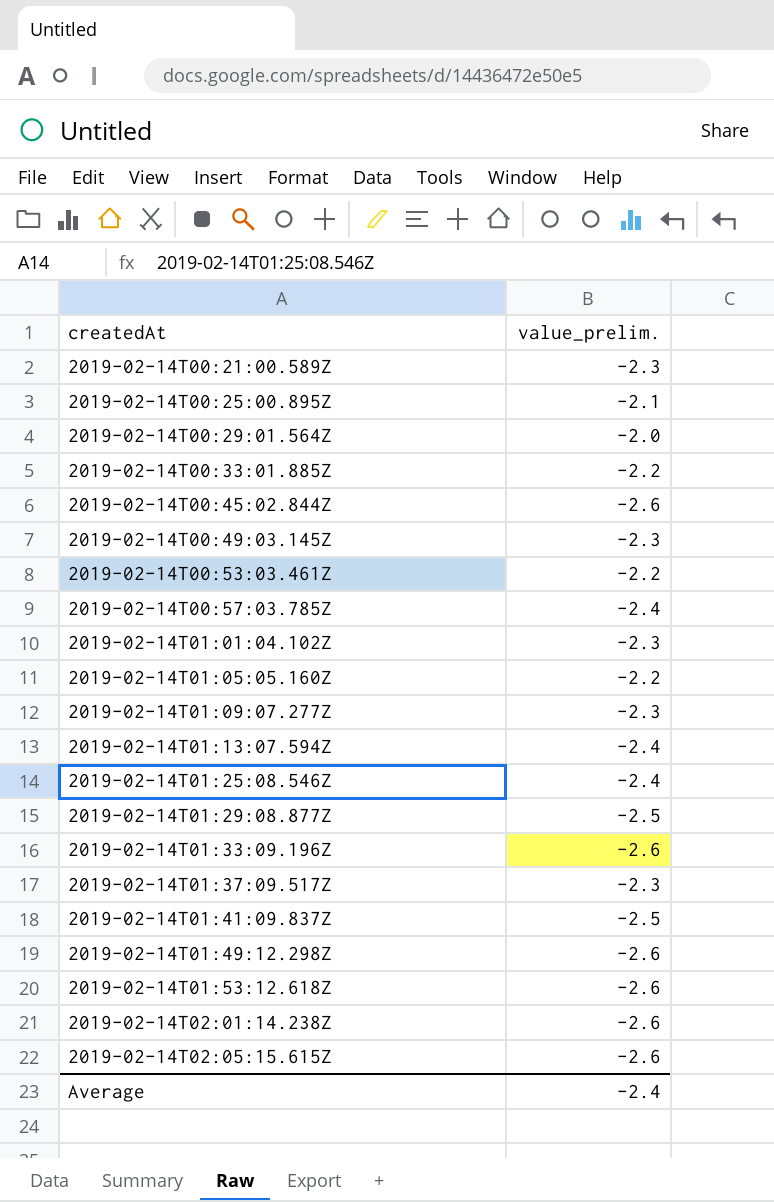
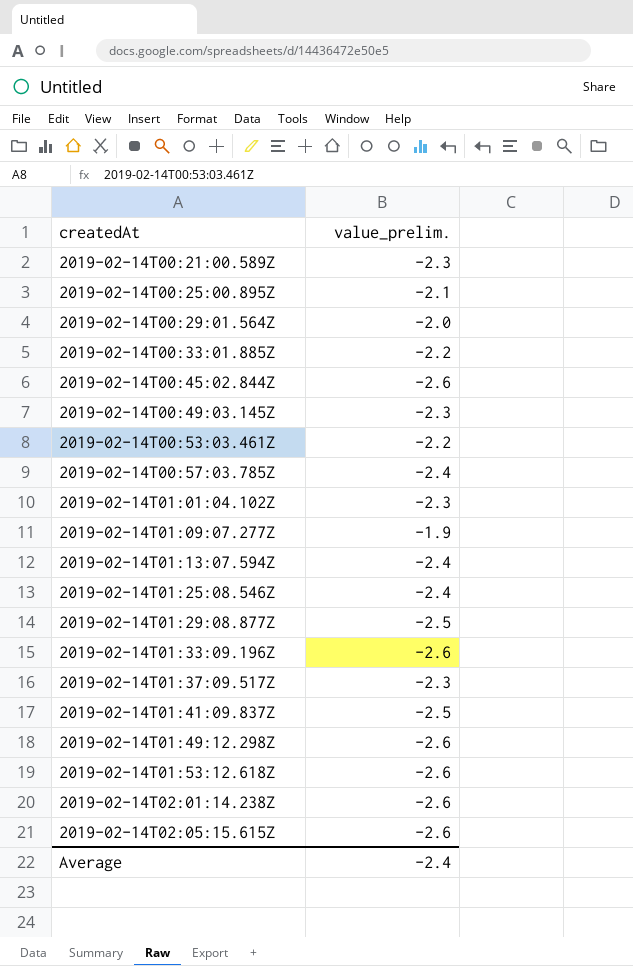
row 2019-02-14T01:05:05.160Z: -2.2 -> none
2019-02-14T01:09:07.277Z | value_prelim.: -2.3 -> -1.9

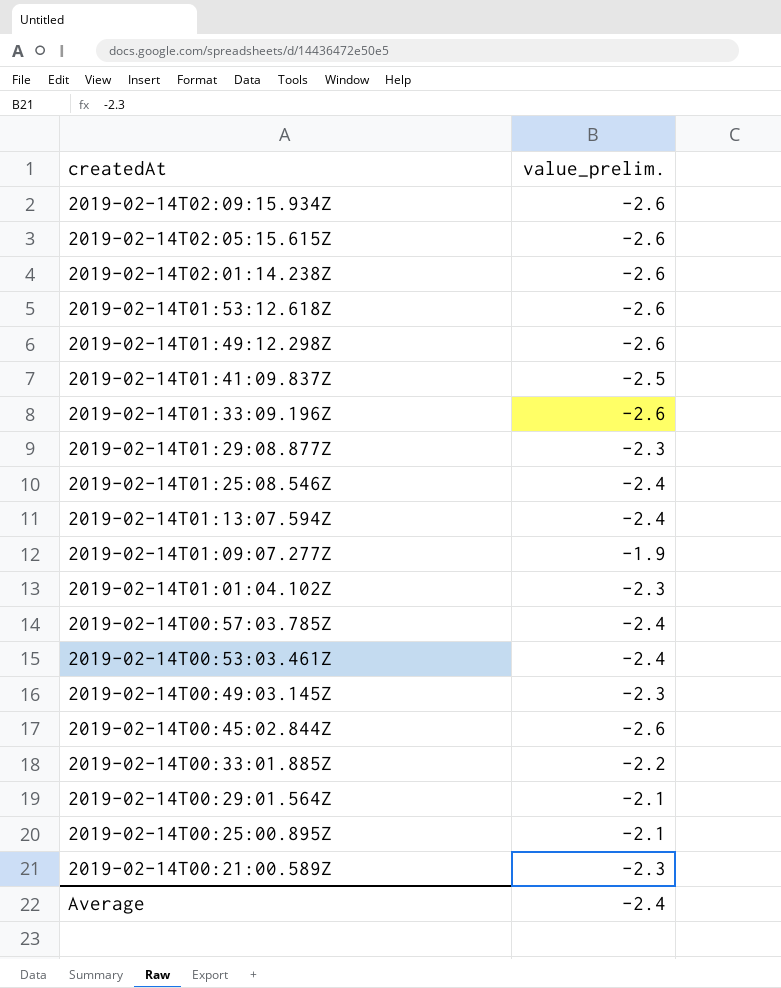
row order: createdAt ascending -> createdAt descending
row 2019-02-14T01:37:09.517Z: -2.3 -> none
row 2019-02-14T02:09:15.934Z: none -> -2.6
2019-02-14T01:29:08.877Z | value_prelim.: -2.5 -> -2.3
2019-02-14T00:53:03.461Z | value_prelim.: -2.2 -> -2.4
2019-02-14T00:29:01.564Z | value_prelim.: -2.0 -> -2.1

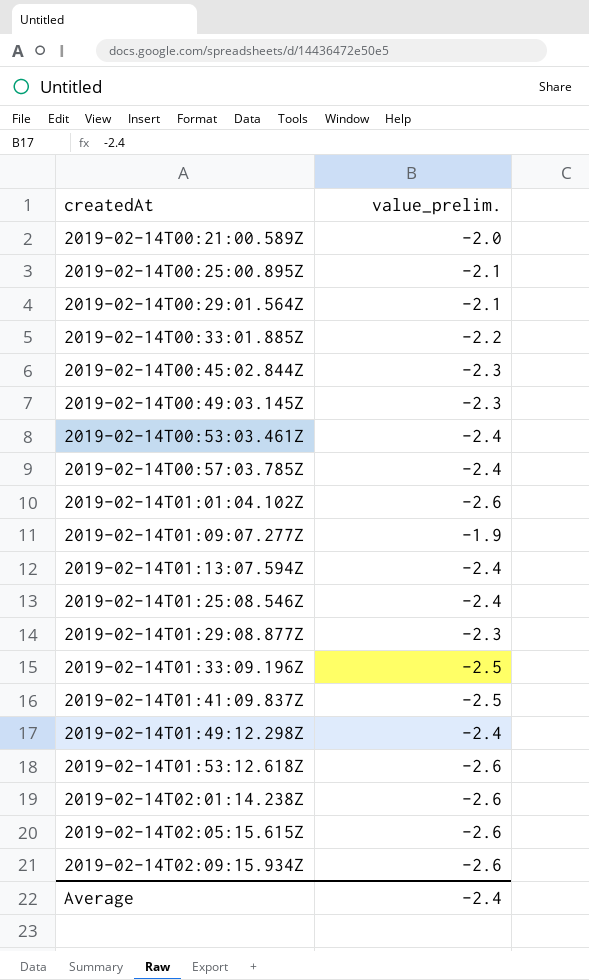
row order: createdAt descending -> createdAt ascending
2019-02-14T00:21:00.589Z | value_prelim.: -2.3 -> -2.0
2019-02-14T00:45:02.844Z | value_prelim.: -2.6 -> -2.3
2019-02-14T01:01:04.102Z | value_prelim.: -2.3 -> -2.6
2019-02-14T01:33:09.196Z | value_prelim.: -2.6 -> -2.5
2019-02-14T01:49:12.298Z | value_prelim.: -2.6 -> -2.4

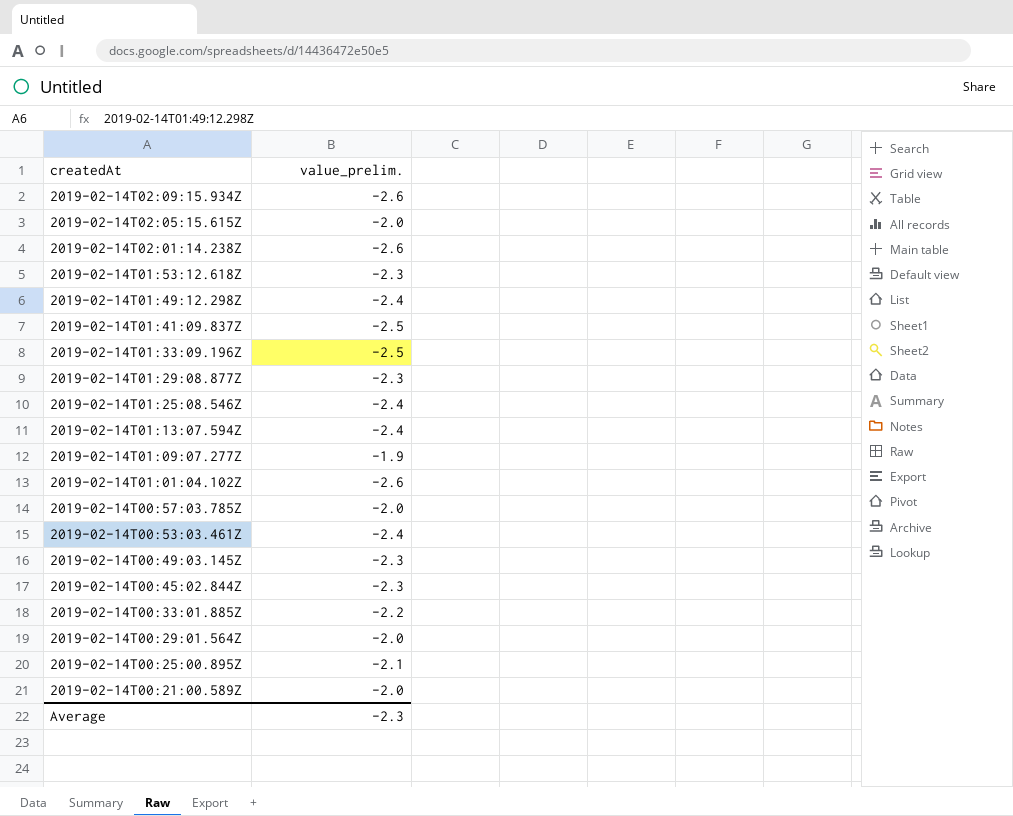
row order: createdAt ascending -> createdAt descending
2019-02-14T02:05:15.615Z | value_prelim.: -2.6 -> -2.0
2019-02-14T01:53:12.618Z | value_prelim.: -2.6 -> -2.3
2019-02-14T00:57:03.785Z | value_prelim.: -2.4 -> -2.0
2019-02-14T00:29:01.564Z | value_prelim.: -2.1 -> -2.0
Average | value_prelim.: -2.4 -> -2.3

